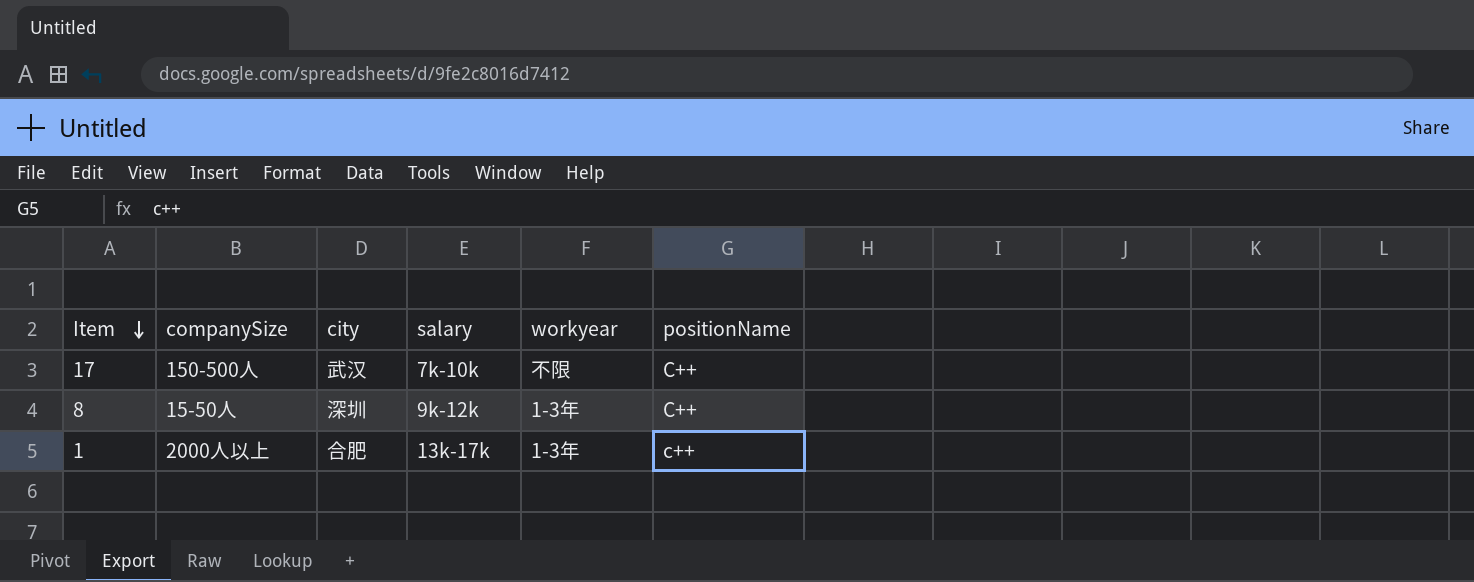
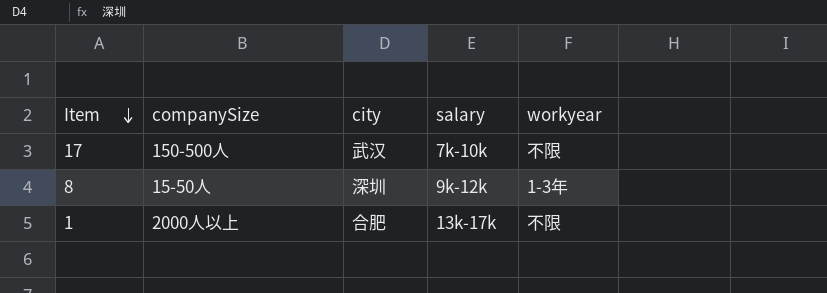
column positionName | position: 6 -> none
1 | workyear: 1-3年 -> 不限

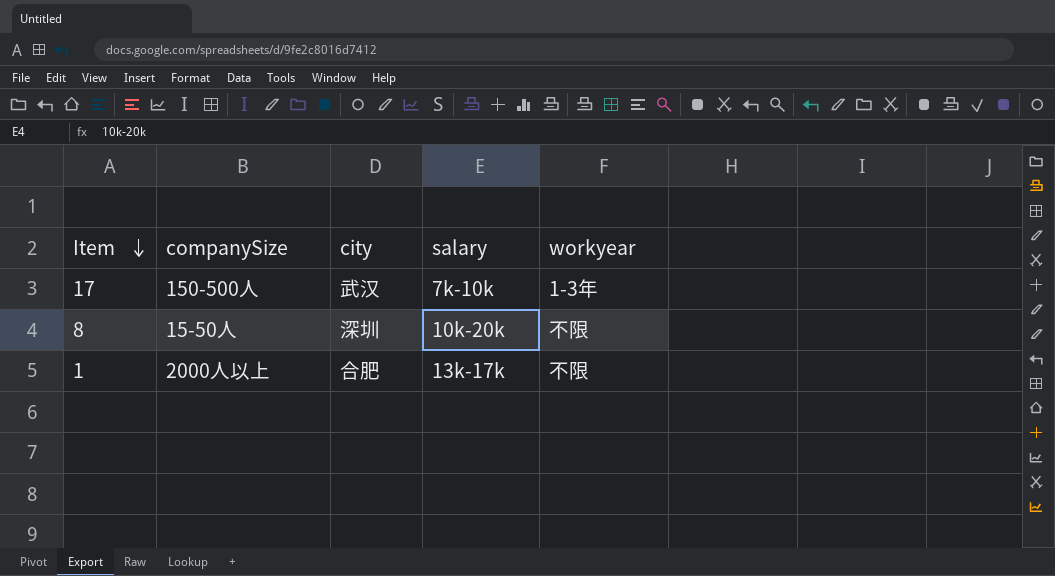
17 | workyear: 不限 -> 1-3年
8 | salary: 9k-12k -> 10k-20k
8 | workyear: 1-3年 -> 不限

